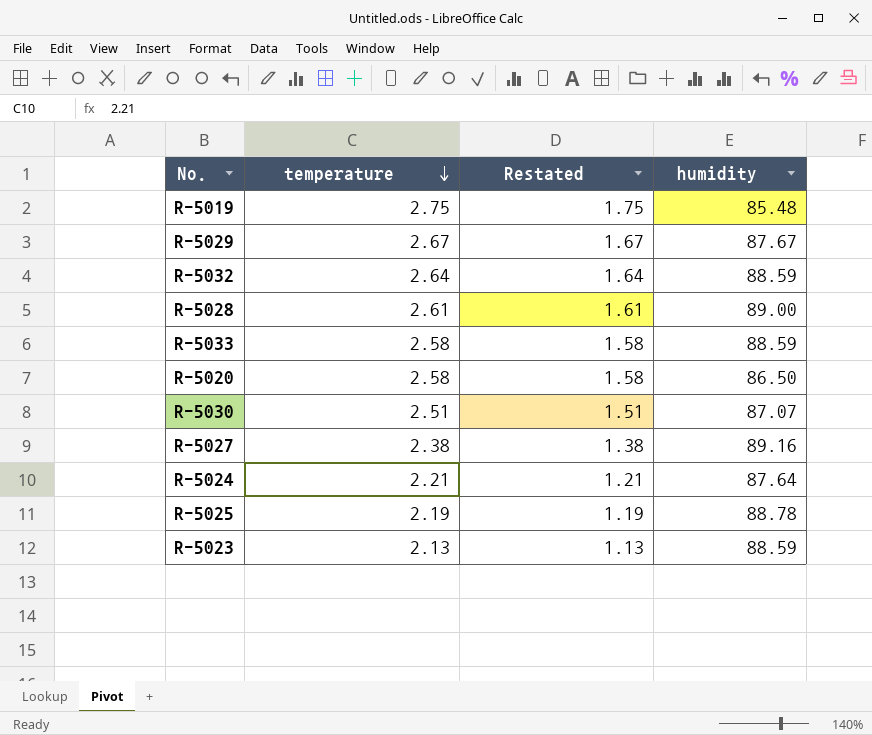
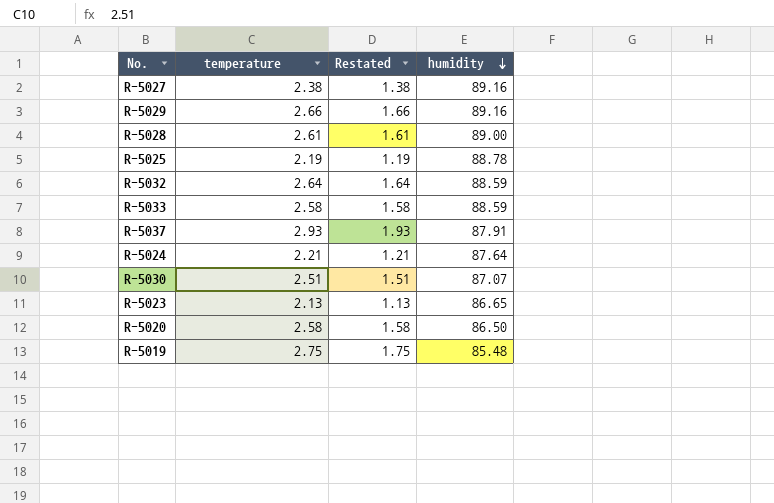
row order: temperature descending -> humidity descending
R-5029 | temperature: 2.67 -> 2.66
R-5029 | Restated: 1.67 -> 1.66
R-5029 | humidity: 87.67 -> 89.16
row R-5037: none -> 2.93 | 1.93 | 87.91
R-5023 | humidity: 88.59 -> 86.65

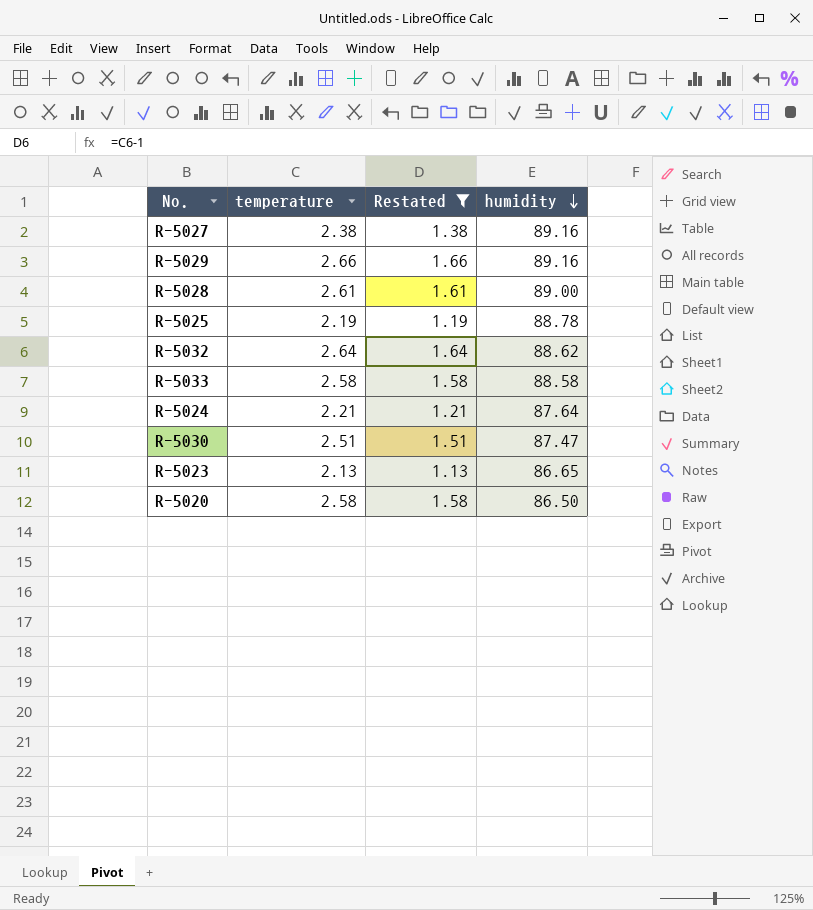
filter: none -> Restated <= 1.66
R-5032 | humidity: 88.59 -> 88.62
R-5033 | humidity: 88.59 -> 88.58
R-5030 | humidity: 87.07 -> 87.47

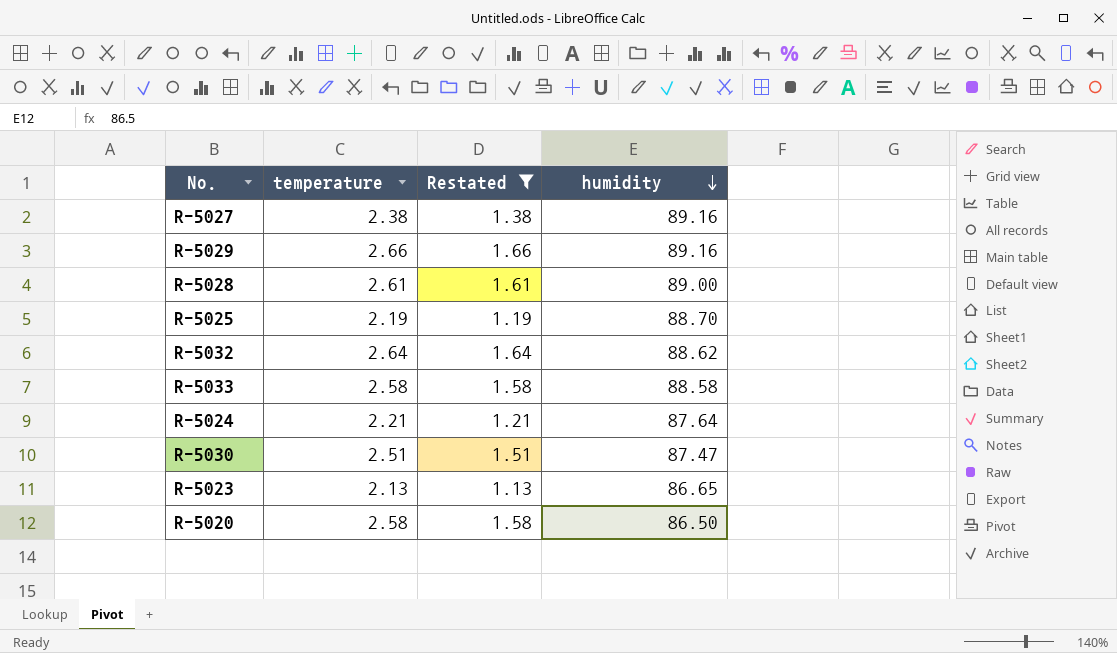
R-5025 | humidity: 88.78 -> 88.70

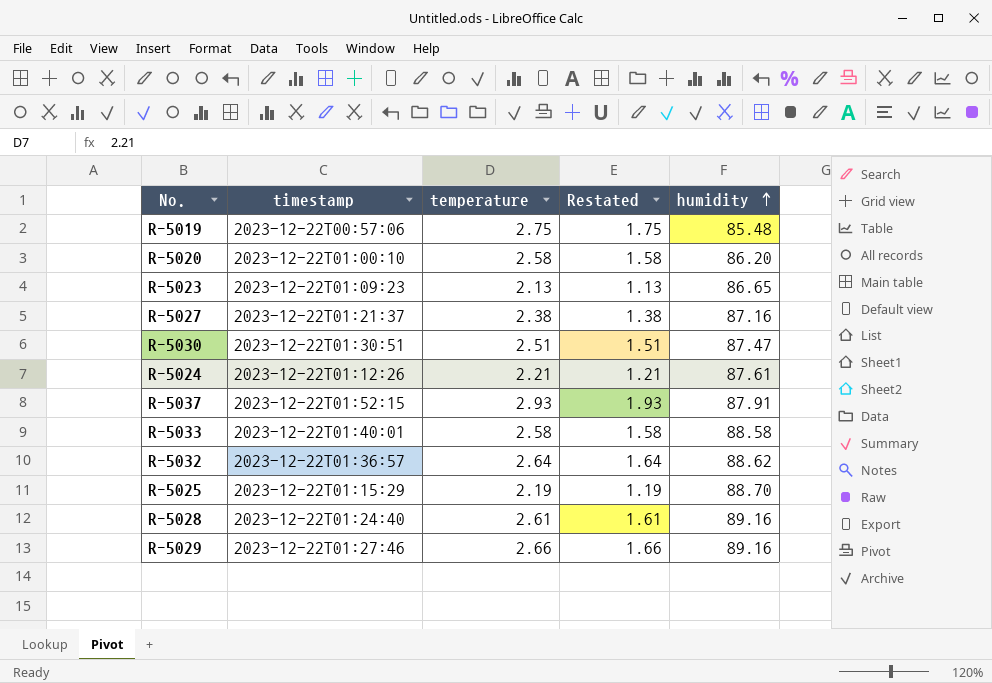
filter: Restated <= 1.66 -> none
row order: humidity descending -> humidity ascending
column timestamp | position: none -> 2
R-5020 | humidity: 86.50 -> 86.20
R-5027 | humidity: 89.16 -> 87.16
R-5024 | humidity: 87.64 -> 87.61
R-5028 | humidity: 89.00 -> 89.16

